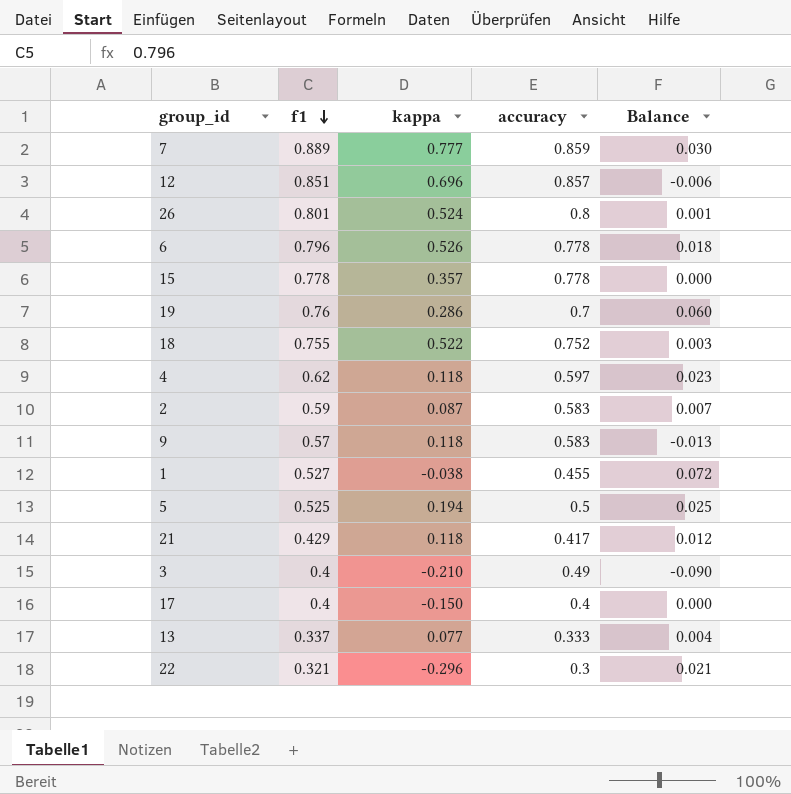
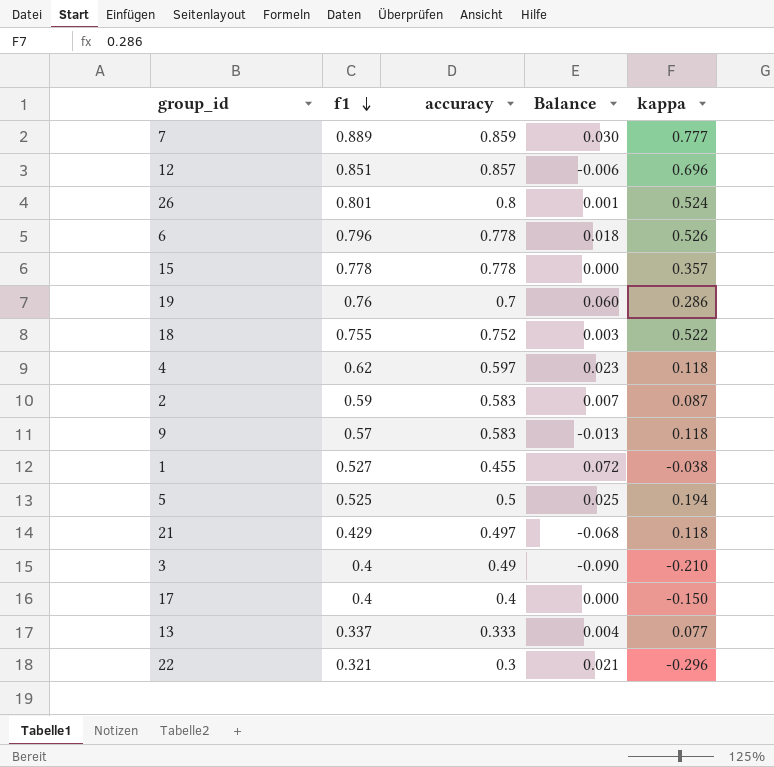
column kappa | position: 3 -> 5
21 | accuracy: 0.417 -> 0.497
21 | Balance: 0.012 -> -0.068

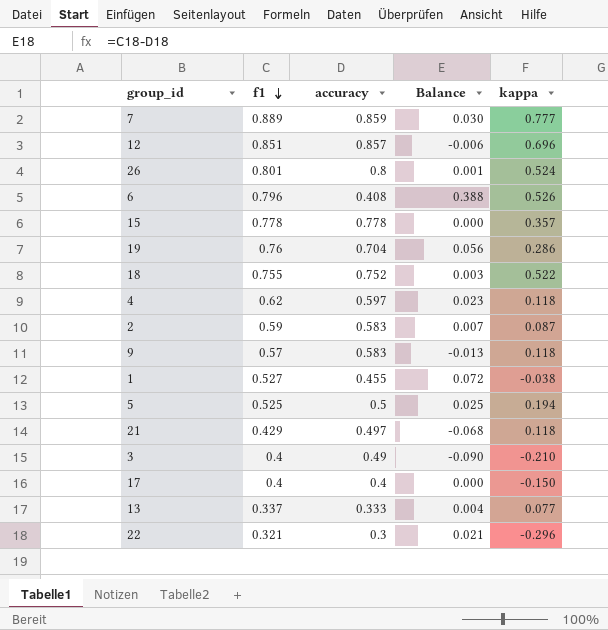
6 | accuracy: 0.778 -> 0.408
6 | Balance: 0.018 -> 0.388
19 | accuracy: 0.7 -> 0.704
19 | Balance: 0.060 -> 0.056

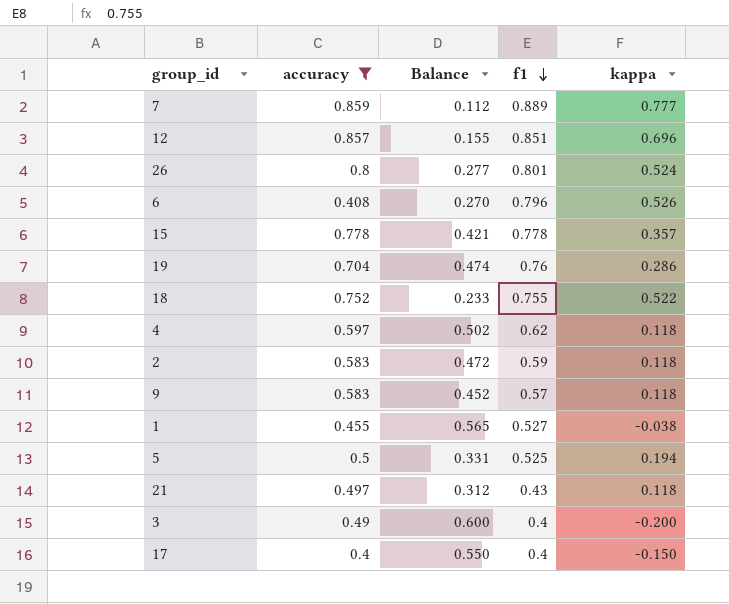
filter: none -> accuracy >= 0.4
column Balance | formula: [f1] - [accuracy] -> [f1] - [kappa]
column f1 | position: 2 -> 4
2 | kappa: 0.087 -> 0.118
21 | f1: 0.429 -> 0.43
3 | kappa: -0.210 -> -0.200

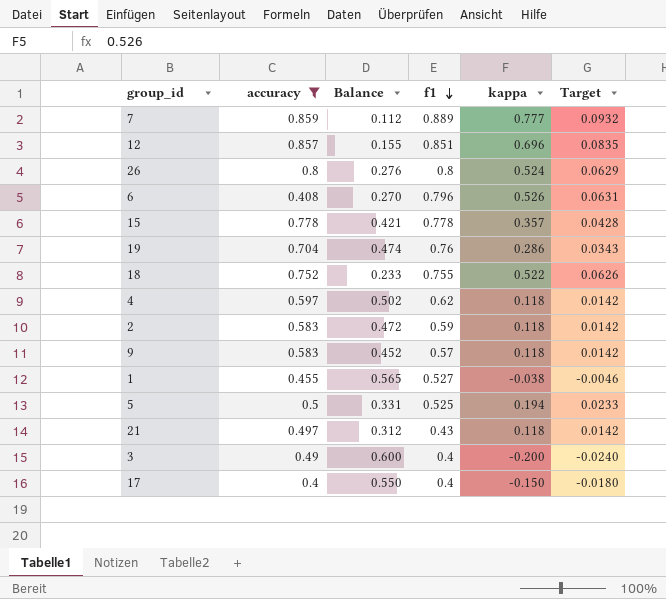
column Target | formula: none -> [kappa] * 0.12
26 | Balance: 0.277 -> 0.276
26 | f1: 0.801 -> 0.8

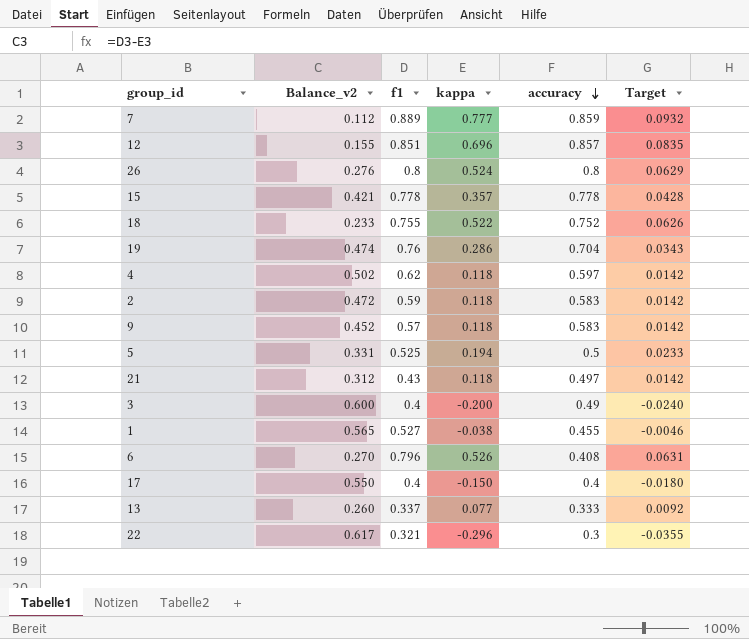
filter: accuracy >= 0.4 -> none
row order: f1 descending -> accuracy descending
column name: Balance -> Balance_v2
column accuracy | position: 2 -> 5

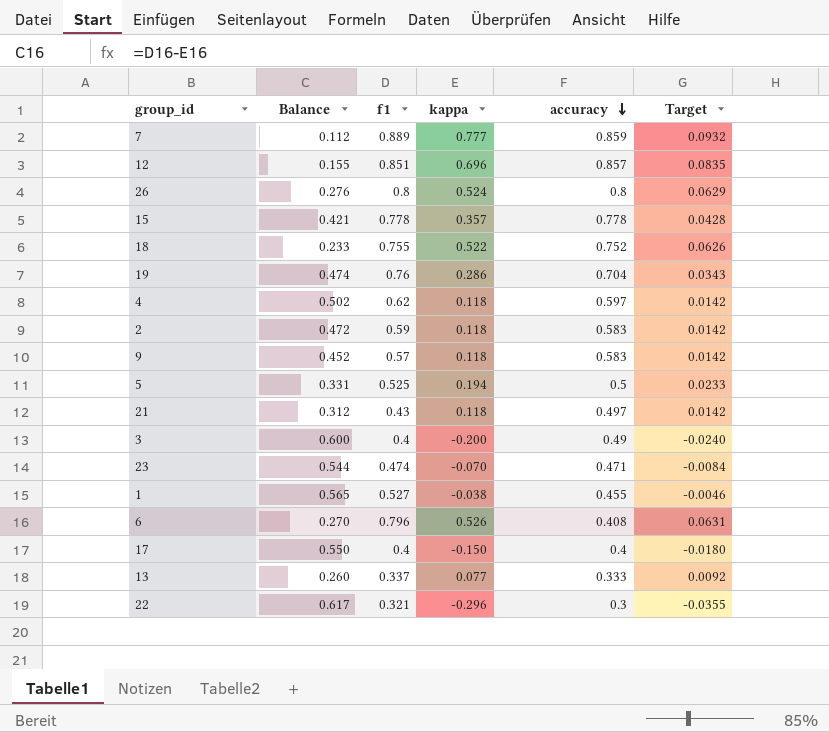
column name: Balance_v2 -> Balance
row 23: none -> 0.544 | 0.474 | -0.070 | 0.471 | -0.0084

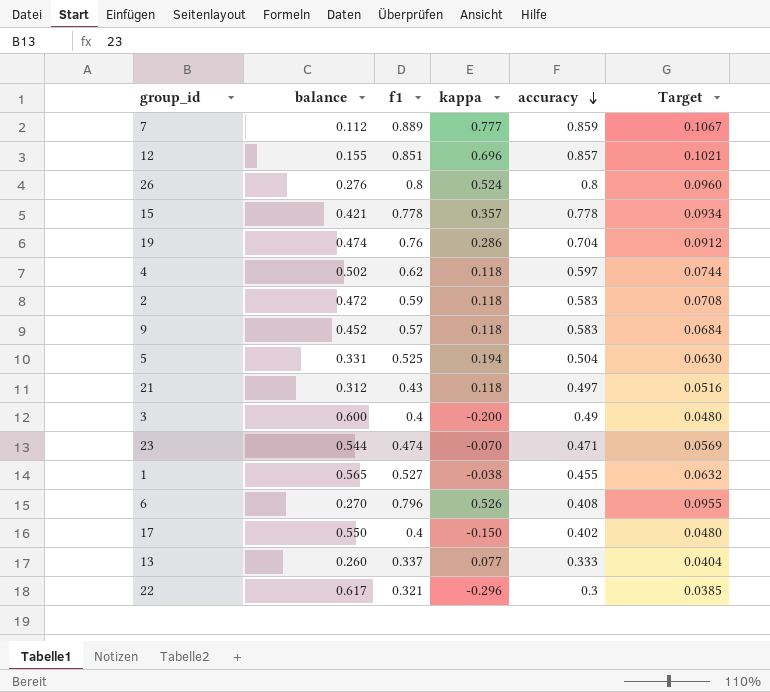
column name: Balance -> balance
column Target | formula: [kappa] * 0.12 -> [f1] * 0.12
row 18: 0.233 | 0.755 | 0.522 | 0.752 | 0.0626 -> none
5 | accuracy: 0.5 -> 0.504
17 | accuracy: 0.4 -> 0.402

